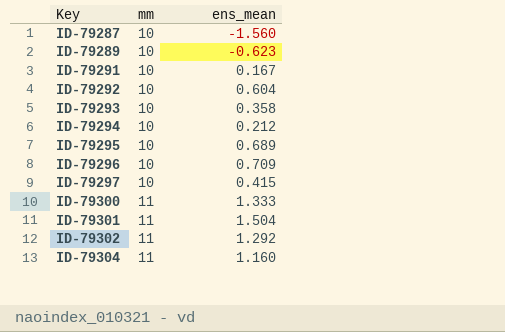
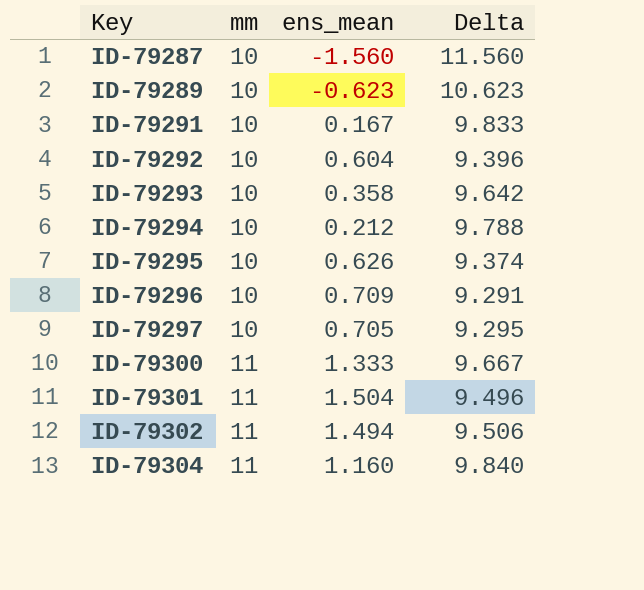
column Delta | formula: none -> [mm] - [ens_mean]
ID-79295 | ens_mean: 0.689 -> 0.626
ID-79297 | ens_mean: 0.415 -> 0.705
ID-79302 | ens_mean: 1.292 -> 1.494

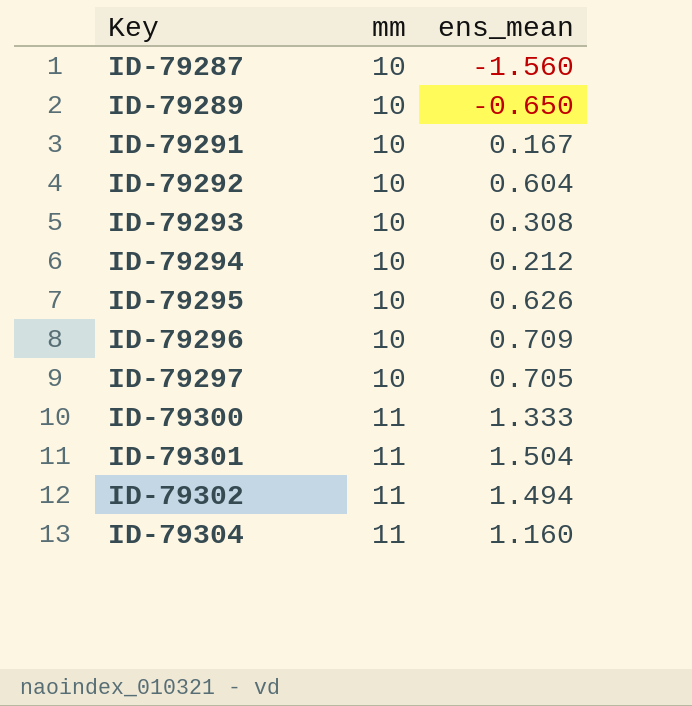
column Delta | formula: [mm] - [ens_mean] -> none
ID-79289 | ens_mean: -0.623 -> -0.650
ID-79293 | ens_mean: 0.358 -> 0.308

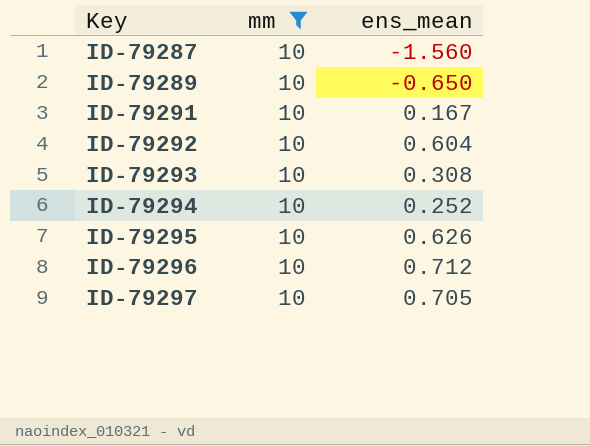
filter: none -> mm = 10
ID-79294 | ens_mean: 0.212 -> 0.252
ID-79296 | ens_mean: 0.709 -> 0.712

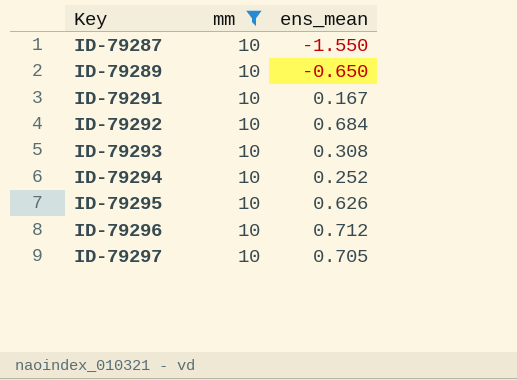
ID-79287 | ens_mean: -1.560 -> -1.550
ID-79292 | ens_mean: 0.604 -> 0.684

